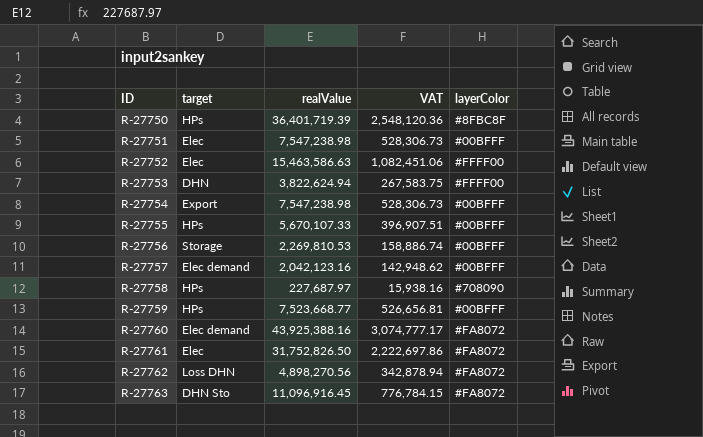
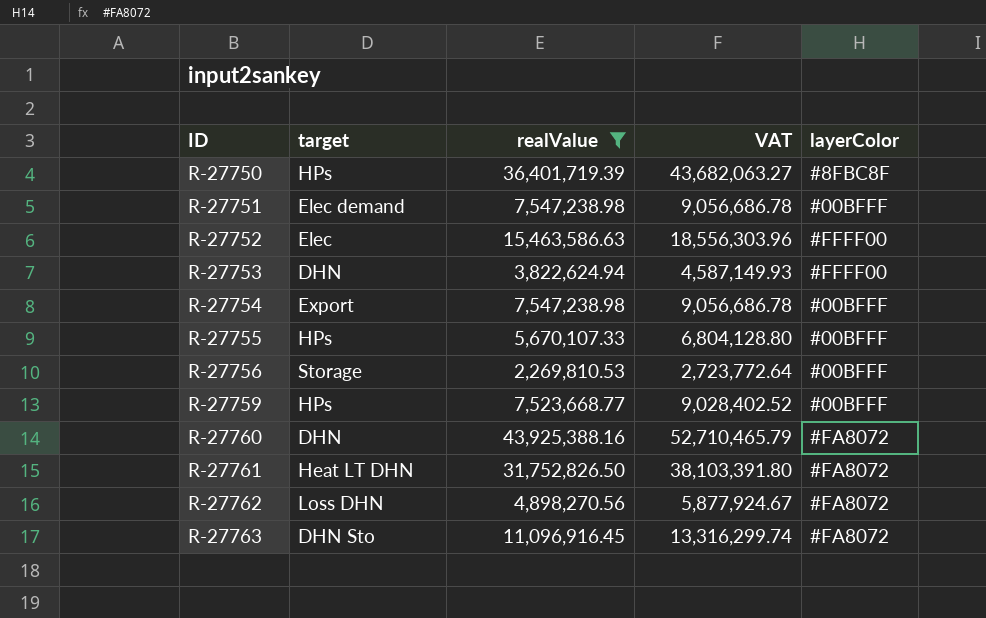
filter: none -> realValue >= 2,269,810.53
column VAT | formula: [realValue] * 0.07 -> [realValue] * 1.2
R-27751 | target: Elec -> Elec demand
R-27760 | target: Elec demand -> DHN
R-27761 | target: Elec -> Heat LT DHN

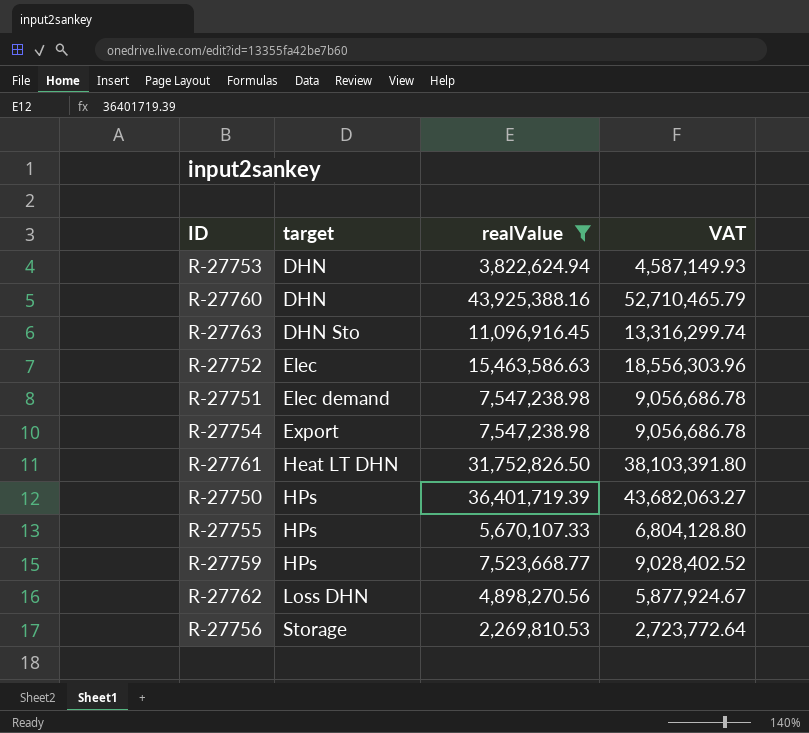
row order: ID ascending -> target ascending
column layerColor | position: 5 -> none

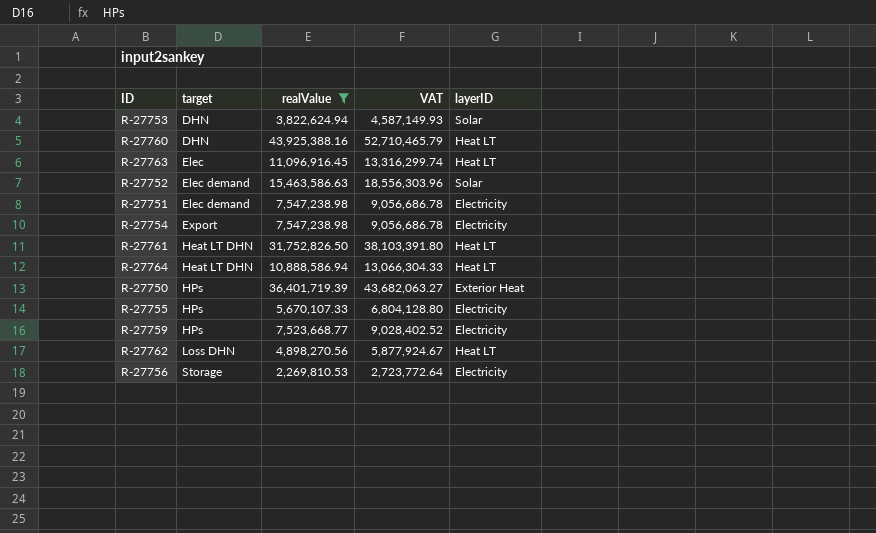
column layerID | position: none -> 5
R-27763 | target: DHN Sto -> Elec
R-27752 | target: Elec -> Elec demand
row R-27764: none -> Heat LT DHN | 10,888,586.94 | 13,066,304.33 | Heat LT

